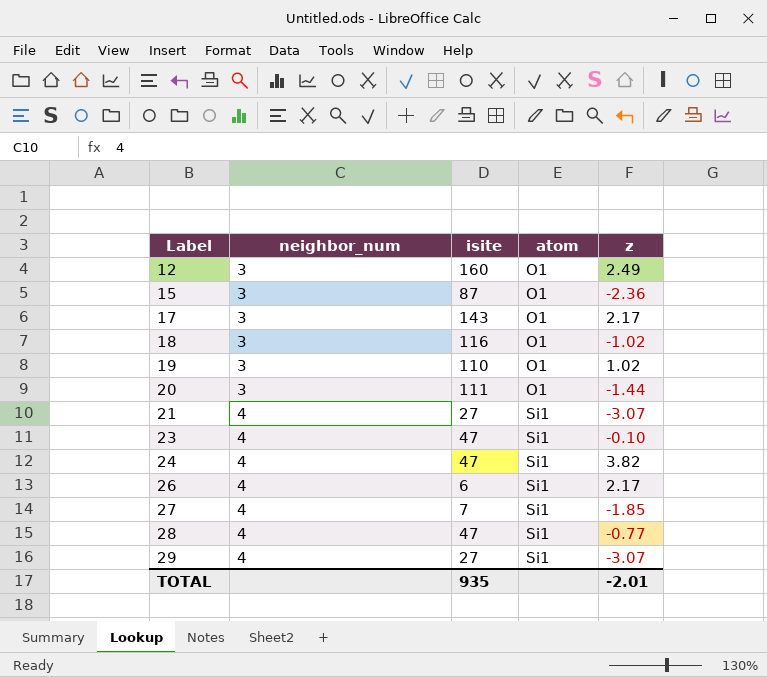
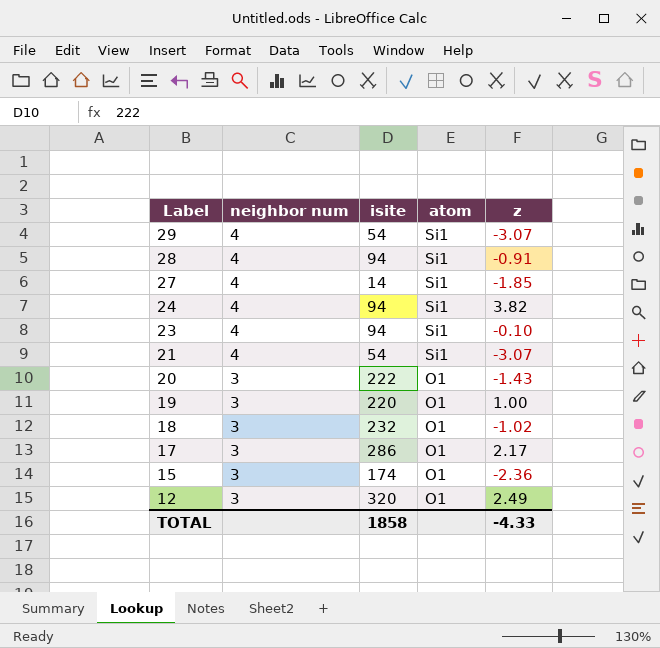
row order: Label ascending -> Label descending
column name: neighbor_num -> neighbor num
row 26: 4 | 6 | Si1 | 2.17 -> none
29 | isite: 27 -> 54
28 | isite: 47 -> 94
28 | z: -0.77 -> -0.91
27 | isite: 7 -> 14
24 | isite: 47 -> 94
23 | isite: 47 -> 94
21 | isite: 27 -> 54
20 | isite: 111 -> 222
20 | z: -1.44 -> -1.43
19 | isite: 110 -> 220
19 | z: 1.02 -> 1.00
18 | isite: 116 -> 232
17 | isite: 143 -> 286
15 | isite: 87 -> 174
12 | isite: 160 -> 320
TOTAL | isite: 935 -> 1858
TOTAL | z: -2.01 -> -4.33

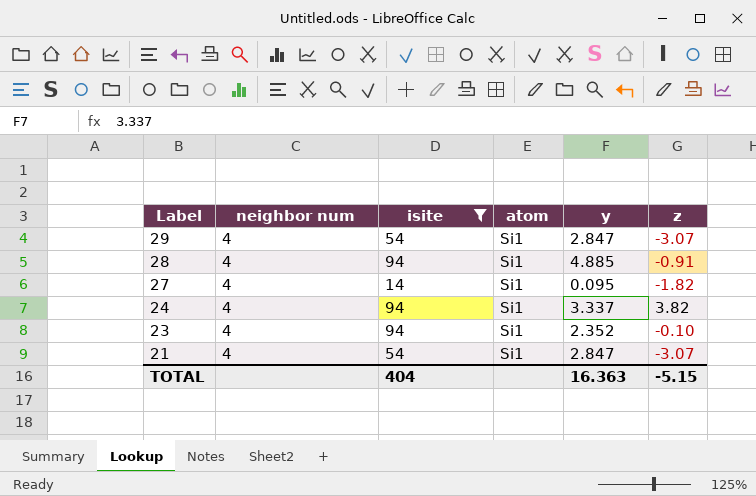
filter: none -> isite <= 94
column y | position: none -> 5
27 | z: -1.85 -> -1.82
TOTAL | isite: 1858 -> 404
TOTAL | z: -4.33 -> -5.15

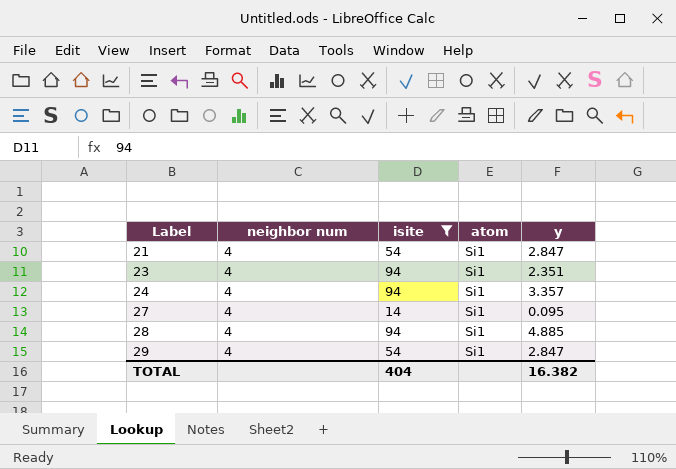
row order: Label descending -> Label ascending
column z | position: 6 -> none
23 | y: 2.352 -> 2.351
24 | y: 3.337 -> 3.357
TOTAL | y: 16.363 -> 16.382

